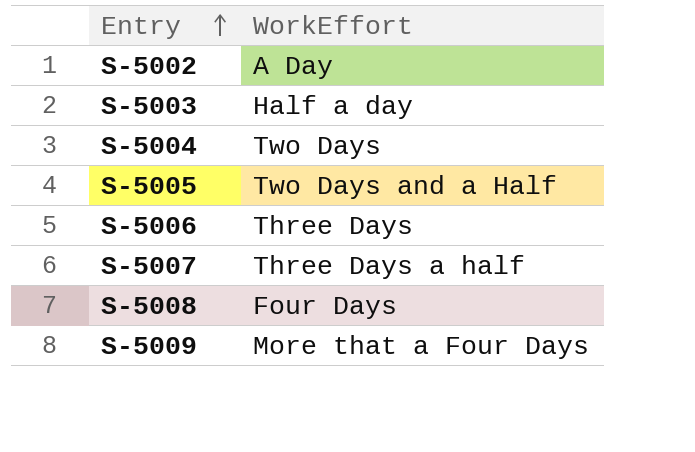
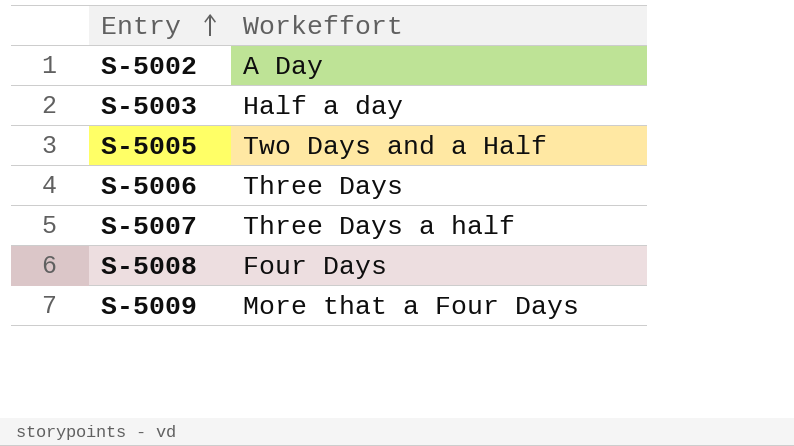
column name: WorkEffort -> Workeffort
row S-5004: Two Days -> none

